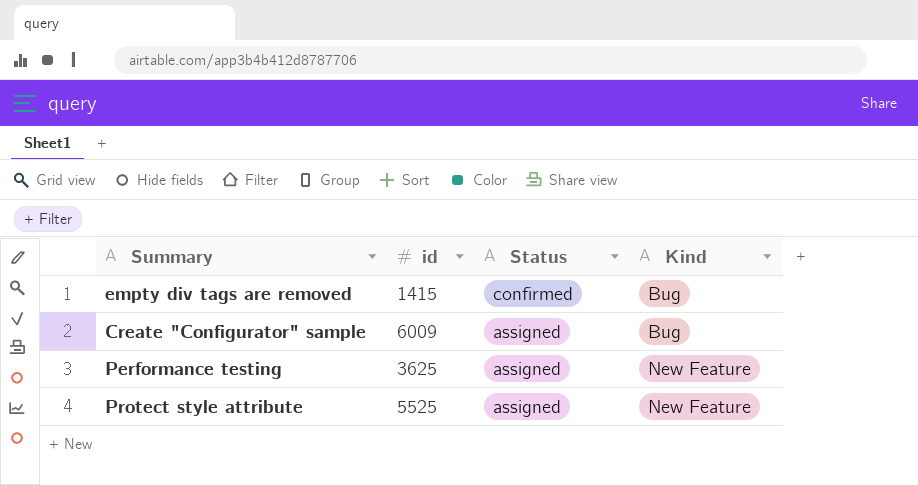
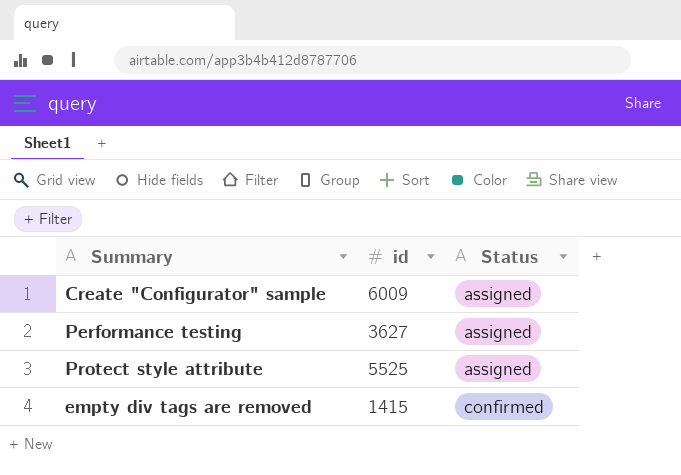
row order: Status descending -> Status ascending
column Kind | position: 4 -> none
Performance testing | id: 3625 -> 3627

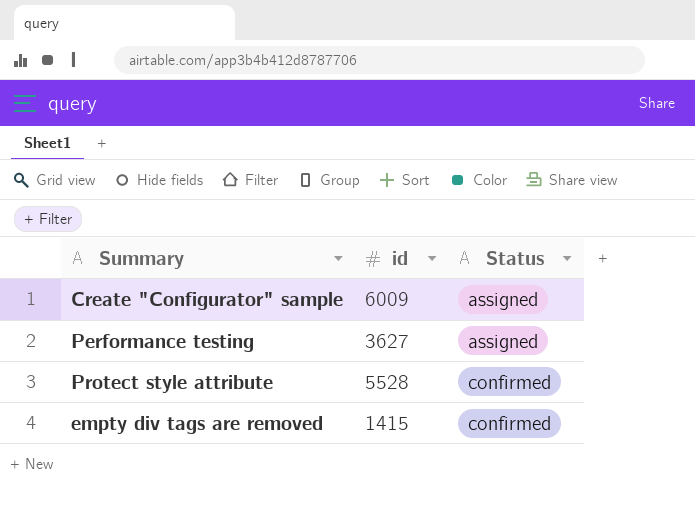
Protect style attribute | id: 5525 -> 5528
Protect style attribute | Status: assigned -> confirmed

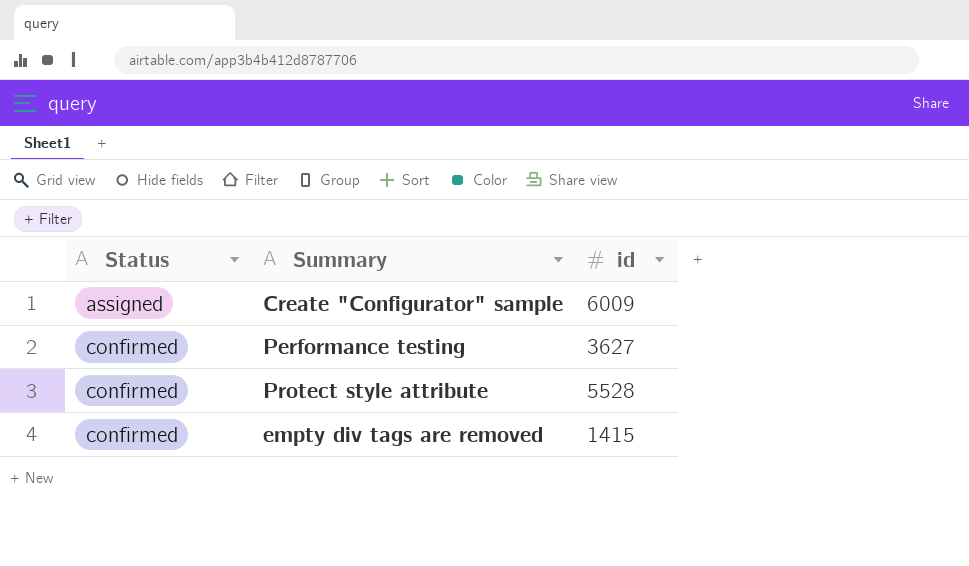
column Status | position: 3 -> 1
Performance testing | Status: assigned -> confirmed

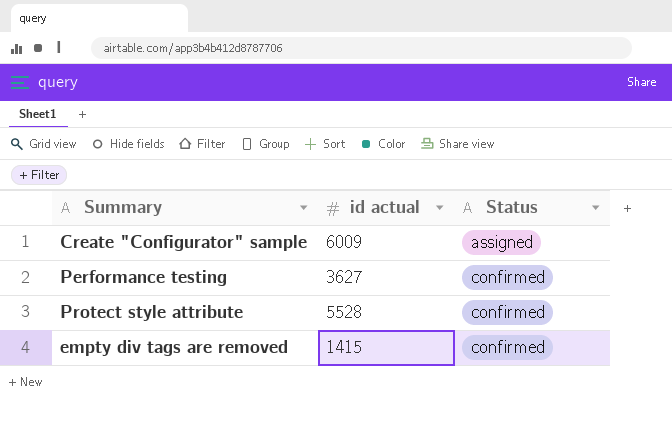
column name: id -> id actual
column Status | position: 1 -> 3

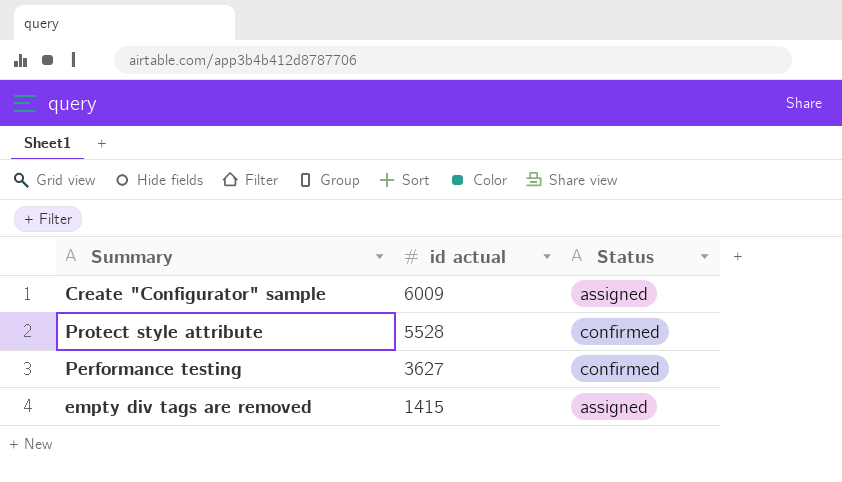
row order: Status ascending -> id actual descending
empty div tags are removed | Status: confirmed -> assigned

